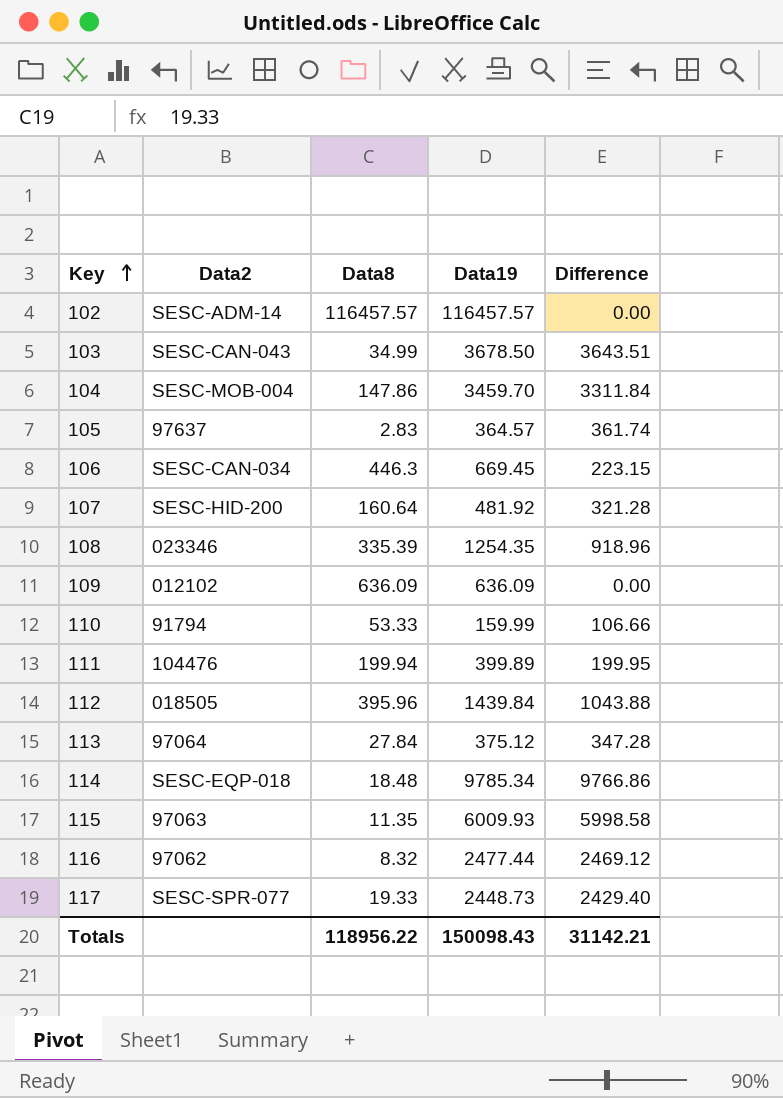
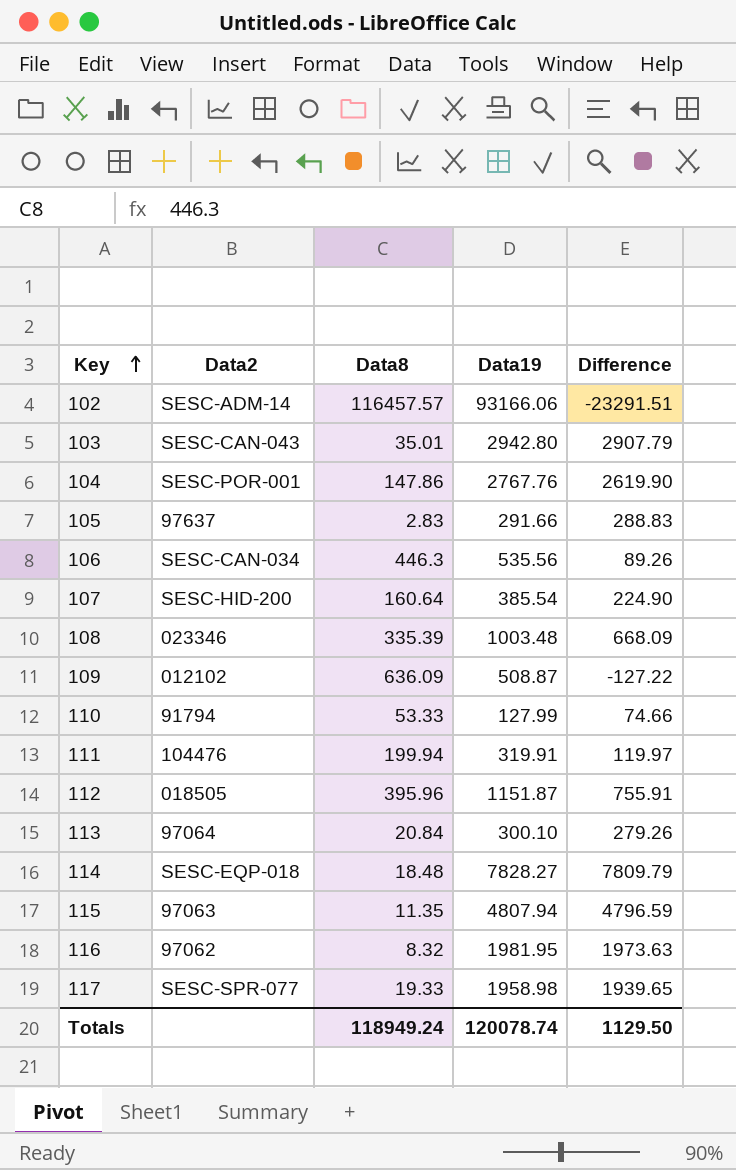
102 | Data19: 116457.57 -> 93166.06
102 | Difference: 0.00 -> -23291.51
103 | Data8: 34.99 -> 35.01
103 | Data19: 3678.50 -> 2942.80
103 | Difference: 3643.51 -> 2907.79
104 | Data2: SESC-MOB-004 -> SESC-POR-001
104 | Data19: 3459.70 -> 2767.76
104 | Difference: 3311.84 -> 2619.90
105 | Data19: 364.57 -> 291.66
105 | Difference: 361.74 -> 288.83
106 | Data19: 669.45 -> 535.56
106 | Difference: 223.15 -> 89.26
107 | Data19: 481.92 -> 385.54
107 | Difference: 321.28 -> 224.90
108 | Data19: 1254.35 -> 1003.48
108 | Difference: 918.96 -> 668.09
109 | Data19: 636.09 -> 508.87
109 | Difference: 0.00 -> -127.22
110 | Data19: 159.99 -> 127.99
110 | Difference: 106.66 -> 74.66
111 | Data19: 399.89 -> 319.91
111 | Difference: 199.95 -> 119.97
112 | Data19: 1439.84 -> 1151.87
112 | Difference: 1043.88 -> 755.91
113 | Data8: 27.84 -> 20.84
113 | Data19: 375.12 -> 300.10
113 | Difference: 347.28 -> 279.26
114 | Data19: 9785.34 -> 7828.27
114 | Difference: 9766.86 -> 7809.79
115 | Data19: 6009.93 -> 4807.94
115 | Difference: 5998.58 -> 4796.59
116 | Data19: 2477.44 -> 1981.95
116 | Difference: 2469.12 -> 1973.63
117 | Data19: 2448.73 -> 1958.98
117 | Difference: 2429.40 -> 1939.65
Totals | Data8: 118956.22 -> 118949.24
Totals | Data19: 150098.43 -> 120078.74
Totals | Difference: 31142.21 -> 1129.50

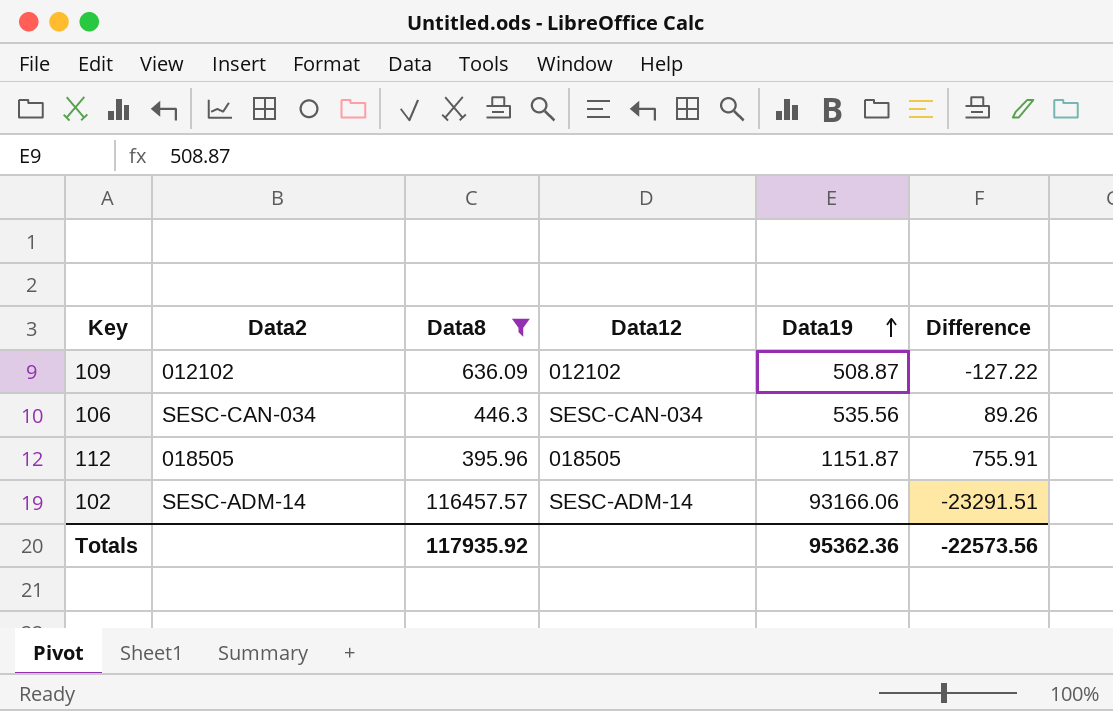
filter: none -> Data8 >= 395.96
row order: Key ascending -> Data19 ascending
column Data12 | position: none -> 4
Totals | Data8: 118949.24 -> 117935.92
Totals | Data19: 120078.74 -> 95362.36
Totals | Difference: 1129.50 -> -22573.56

